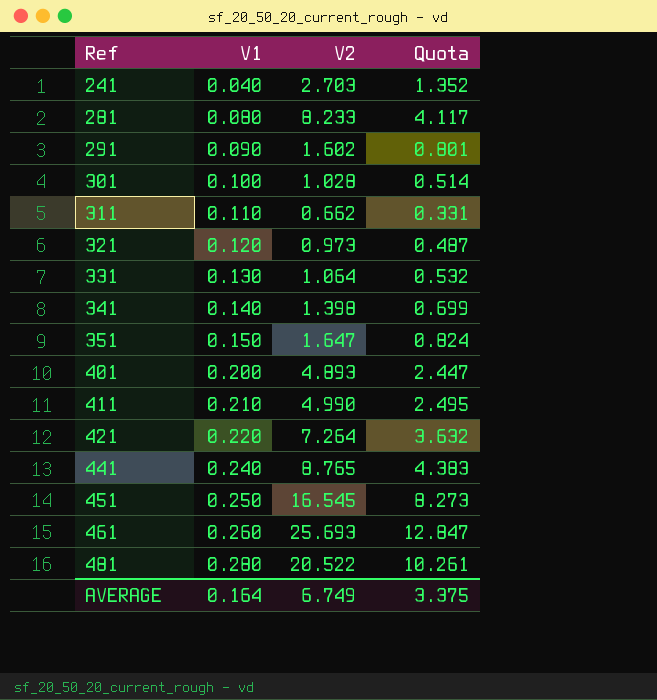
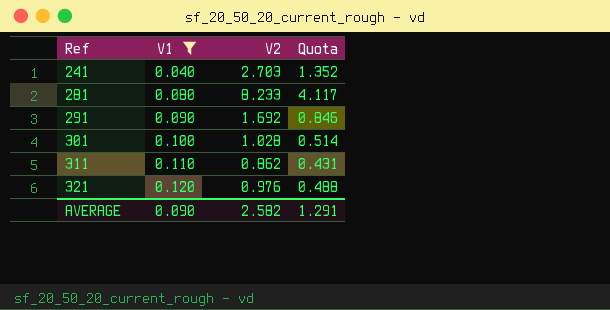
filter: none -> V1 <= 0.120
291 | V2: 1.602 -> 1.692
291 | Quota: 0.801 -> 0.846
311 | V2: 0.662 -> 0.862
311 | Quota: 0.331 -> 0.431
321 | V2: 0.973 -> 0.976
321 | Quota: 0.487 -> 0.488
AVERAGE | V1: 0.164 -> 0.090
AVERAGE | V2: 6.749 -> 2.582
AVERAGE | Quota: 3.375 -> 1.291

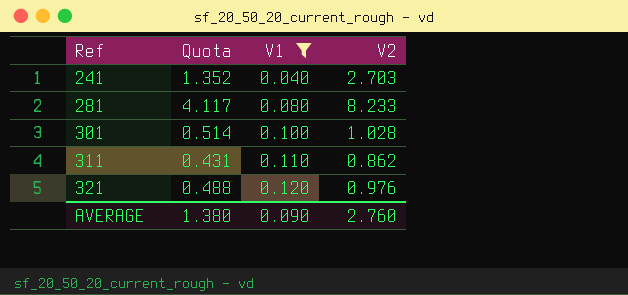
column Quota | position: 4 -> 2
row 291: 0.090 | 1.692 | 0.846 -> none
AVERAGE | Quota: 1.291 -> 1.380
AVERAGE | V2: 2.582 -> 2.760

